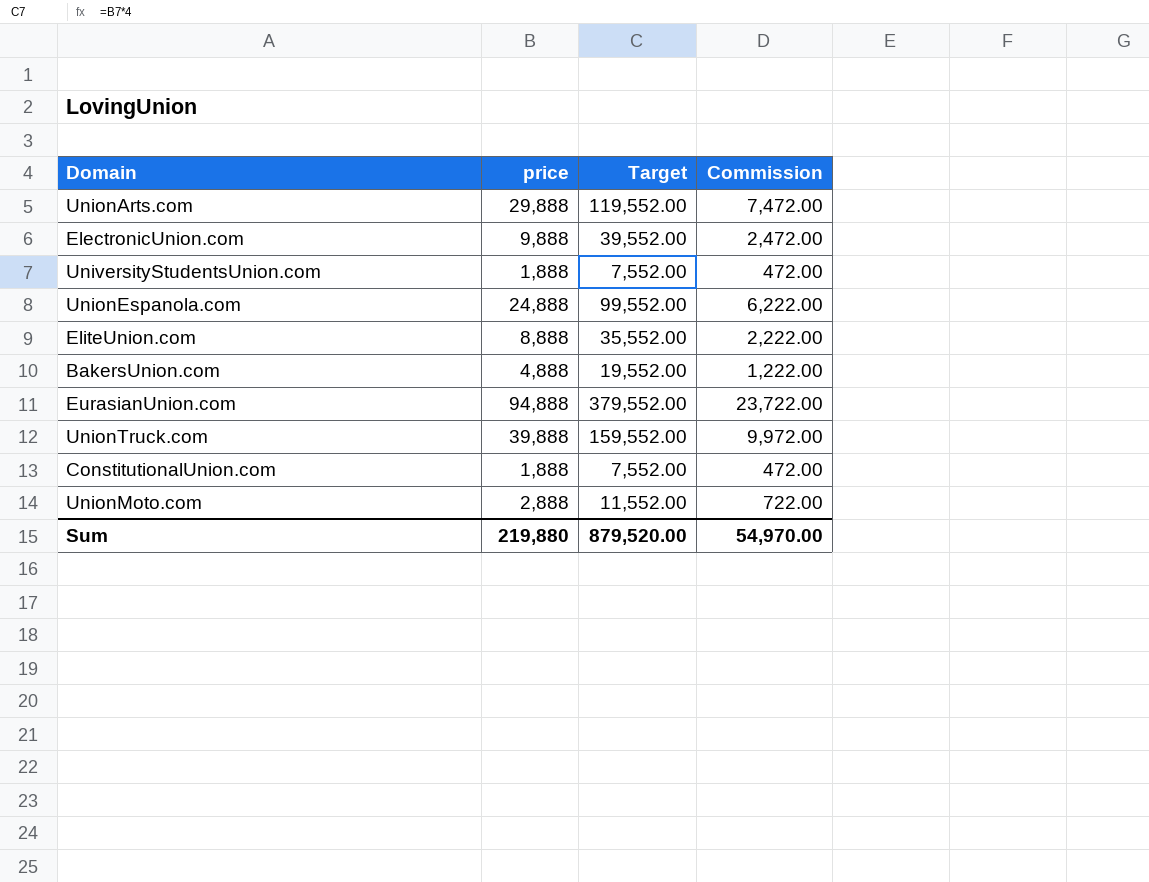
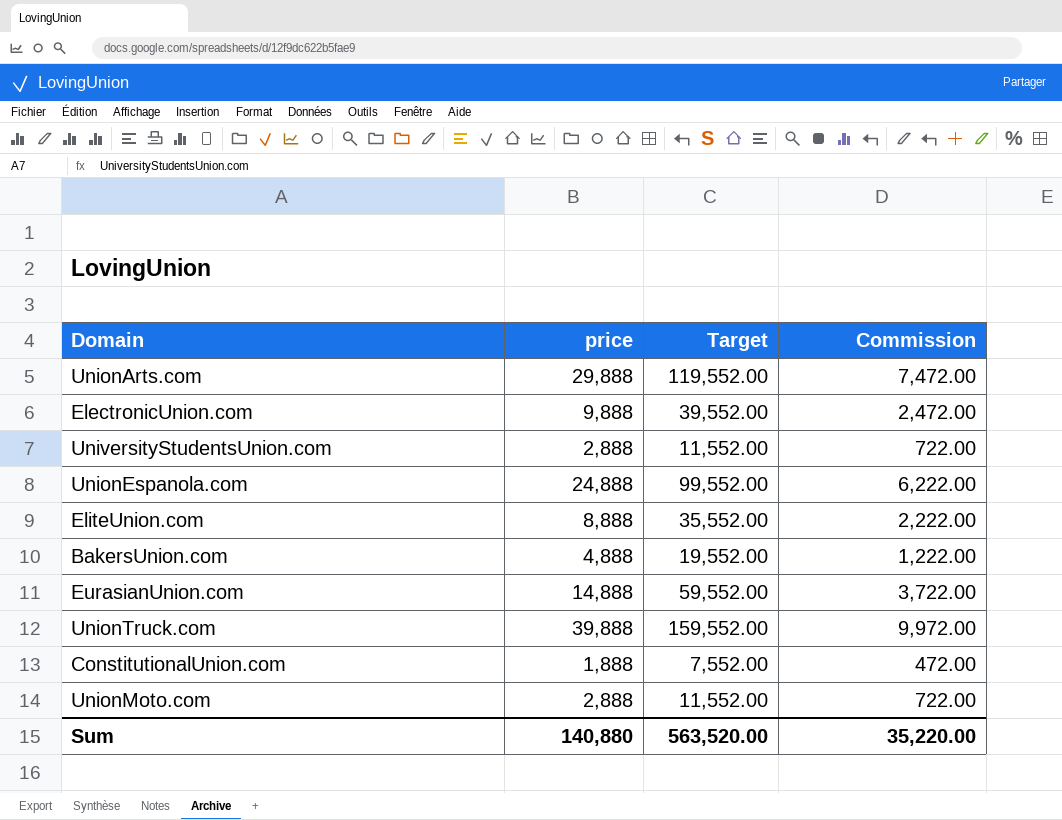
UniversityStudentsUnion.com | price: 1,888 -> 2,888
UniversityStudentsUnion.com | Target: 7,552.00 -> 11,552.00
UniversityStudentsUnion.com | Commission: 472.00 -> 722.00
EurasianUnion.com | price: 94,888 -> 14,888
EurasianUnion.com | Target: 379,552.00 -> 59,552.00
EurasianUnion.com | Commission: 23,722.00 -> 3,722.00
Sum | price: 219,880 -> 140,880
Sum | Target: 879,520.00 -> 563,520.00
Sum | Commission: 54,970.00 -> 35,220.00

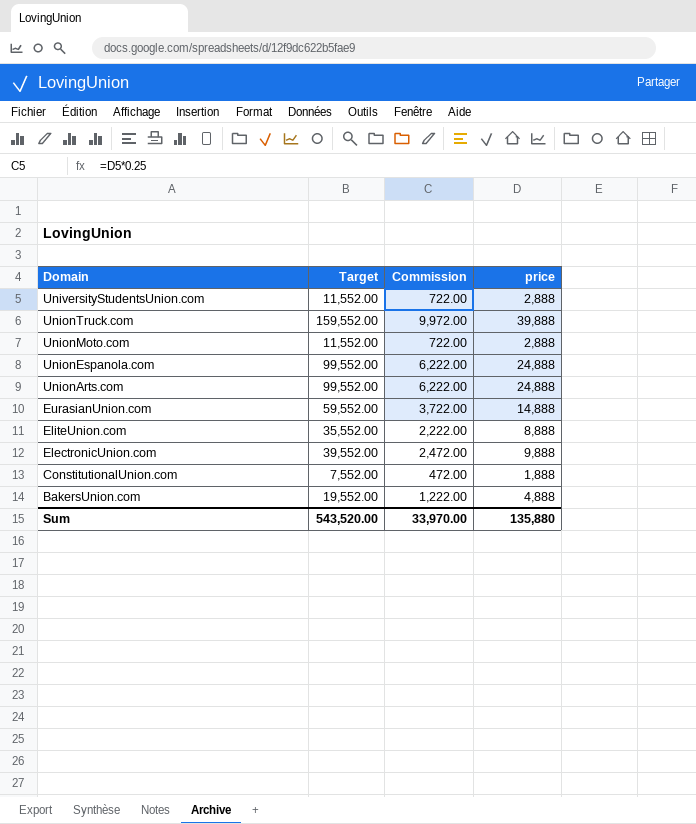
row order: none -> Domain descending
column price | position: 2 -> 4
UnionArts.com | Target: 119,552.00 -> 99,552.00
UnionArts.com | Commission: 7,472.00 -> 6,222.00
UnionArts.com | price: 29,888 -> 24,888
Sum | Target: 563,520.00 -> 543,520.00
Sum | Commission: 35,220.00 -> 33,970.00
Sum | price: 140,880 -> 135,880

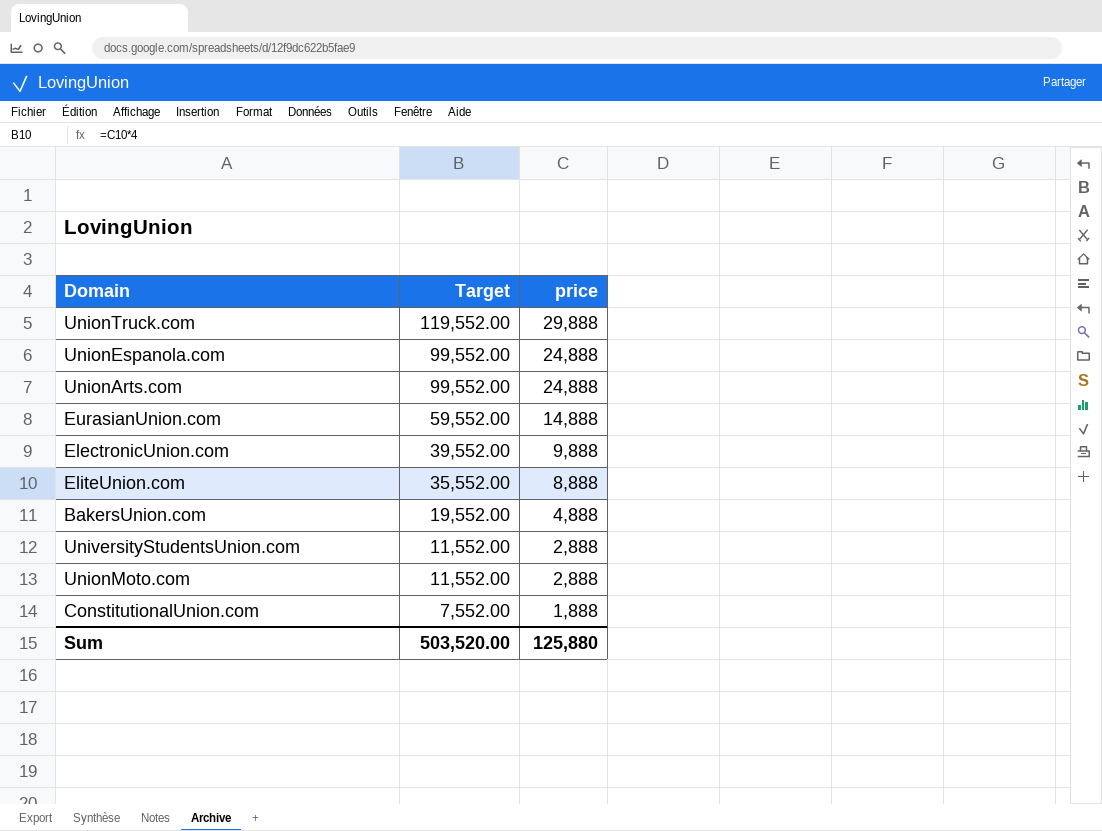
row order: Domain descending -> Target descending
column Commission | formula: [price] * 0.25 -> none
UnionTruck.com | Target: 159,552.00 -> 119,552.00
UnionTruck.com | price: 39,888 -> 29,888
Sum | Target: 543,520.00 -> 503,520.00
Sum | price: 135,880 -> 125,880

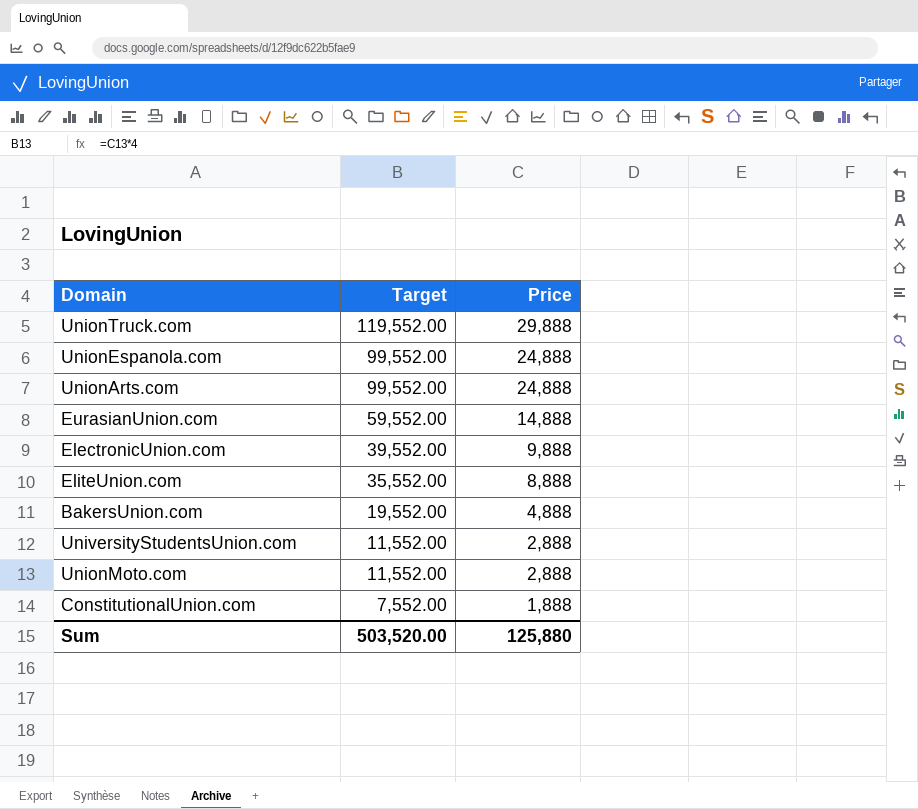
column name: price -> Price

